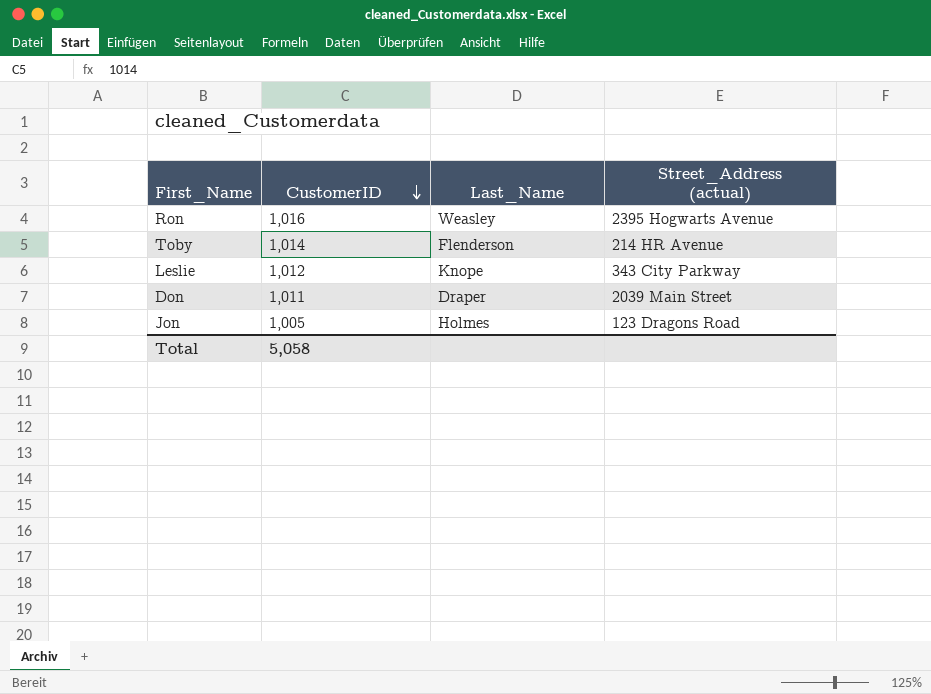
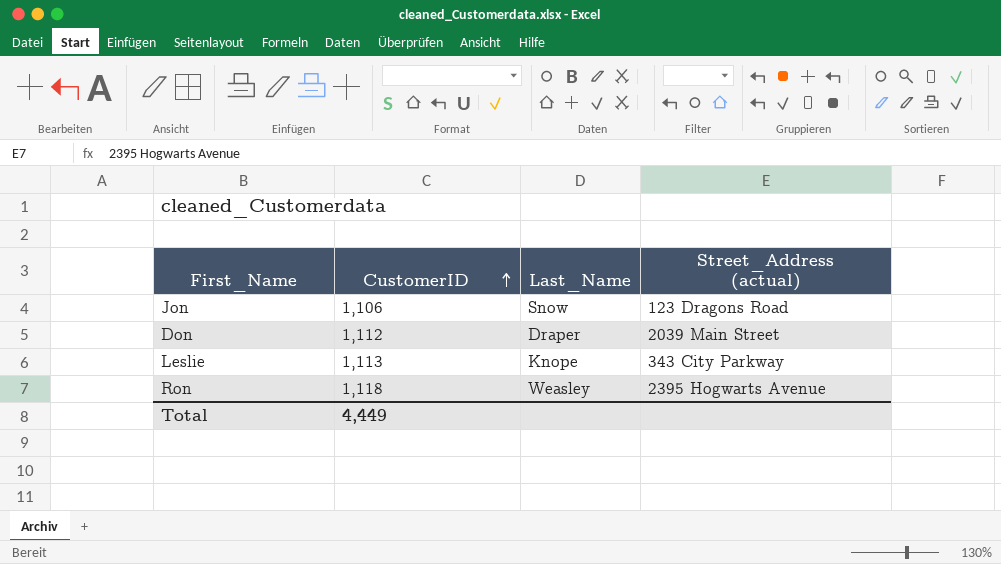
row order: CustomerID descending -> CustomerID ascending
row Toby: 1,014 | Flenderson | 214 HR Avenue -> none
Jon | CustomerID: 1,005 -> 1,106
Jon | Last_Name: Holmes -> Snow
Don | CustomerID: 1,011 -> 1,112
Leslie | CustomerID: 1,012 -> 1,113
Ron | CustomerID: 1,016 -> 1,118
Total | CustomerID: 5,058 -> 4,449

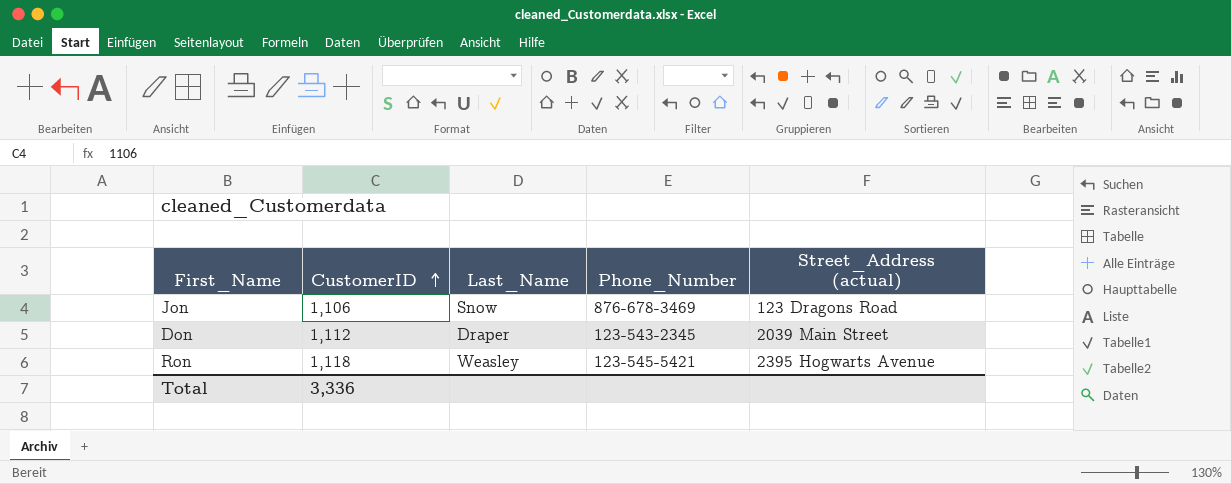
column Phone_Number | position: none -> 4
row Leslie: 1,113 | Knope | 343 City Parkway -> none
Total | CustomerID: 4,449 -> 3,336

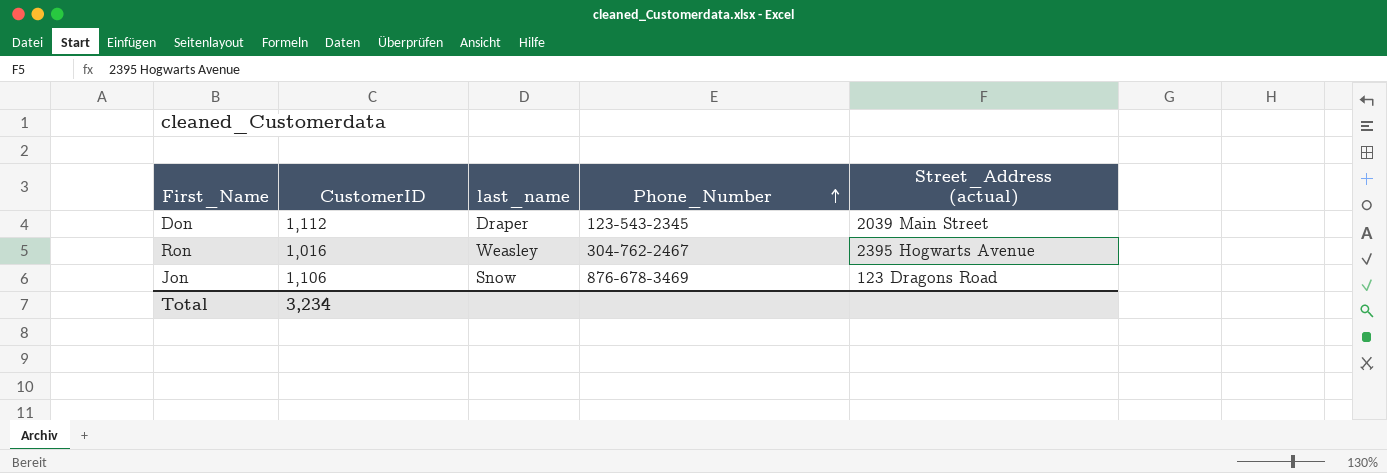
row order: CustomerID ascending -> Phone_Number ascending
column name: Last_Name -> last_name
Ron | CustomerID: 1,118 -> 1,016
Ron | Phone_Number: 123-545-5421 -> 304-762-2467
Total | CustomerID: 3,336 -> 3,234

